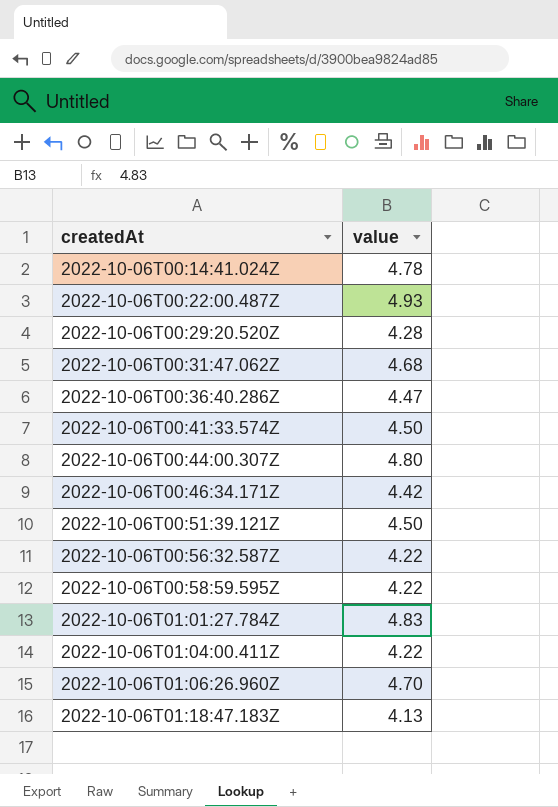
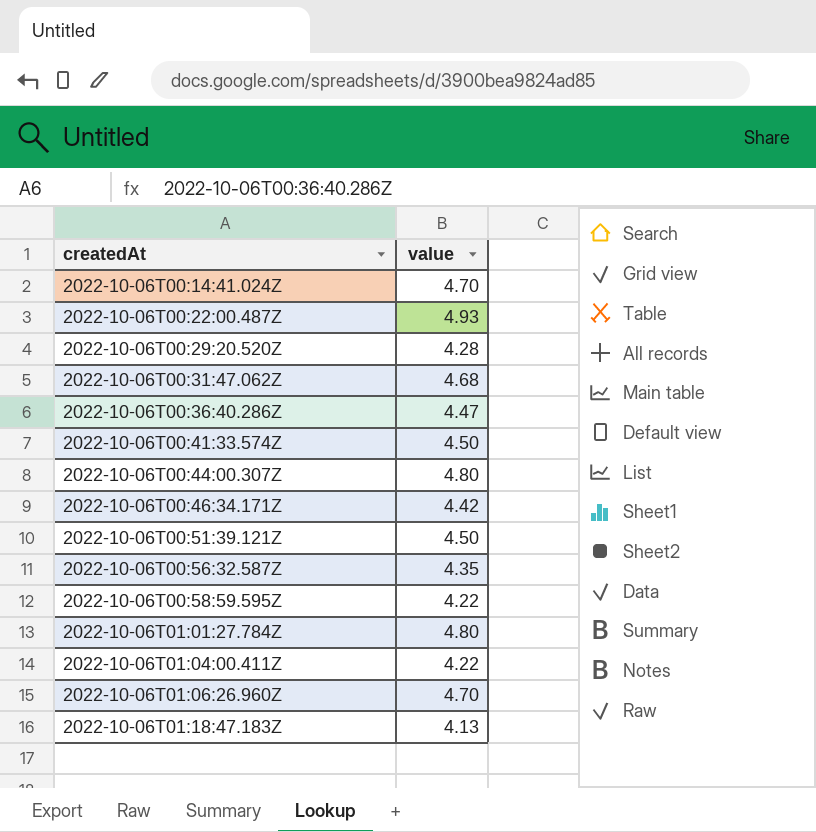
2022-10-06T00:14:41.024Z | value: 4.78 -> 4.70
2022-10-06T00:56:32.587Z | value: 4.22 -> 4.35
2022-10-06T01:01:27.784Z | value: 4.83 -> 4.80

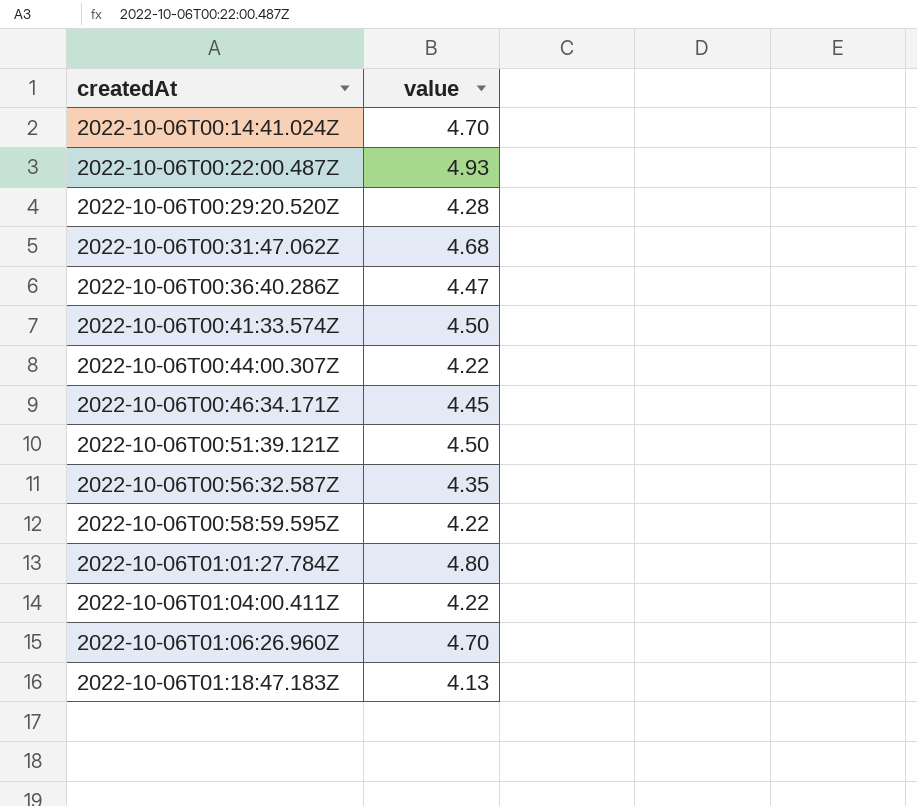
2022-10-06T00:44:00.307Z | value: 4.80 -> 4.22
2022-10-06T00:46:34.171Z | value: 4.42 -> 4.45

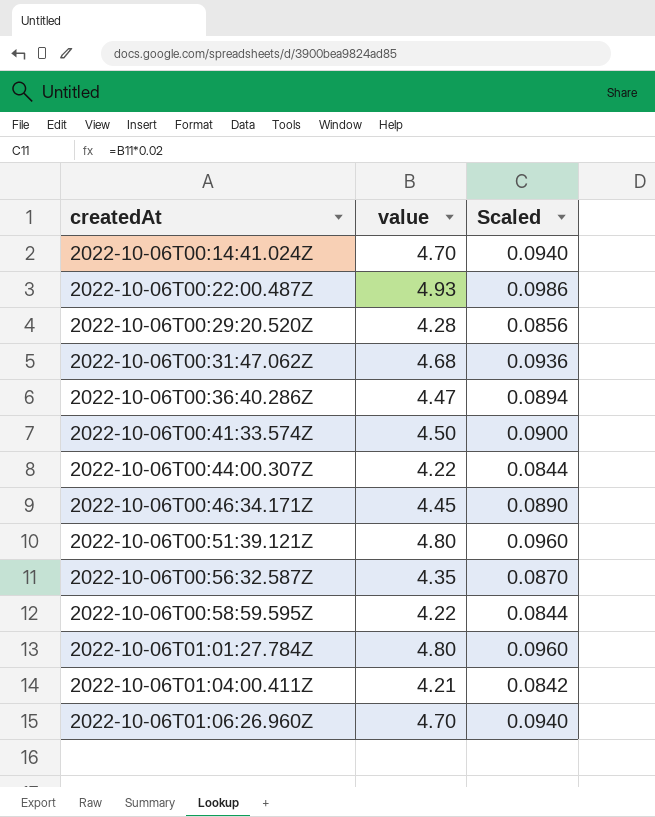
column Scaled | formula: none -> [value] * 0.02
row 2022-10-06T01:18:47.183Z: 4.13 -> none
2022-10-06T00:51:39.121Z | value: 4.50 -> 4.80
2022-10-06T01:04:00.411Z | value: 4.22 -> 4.21

